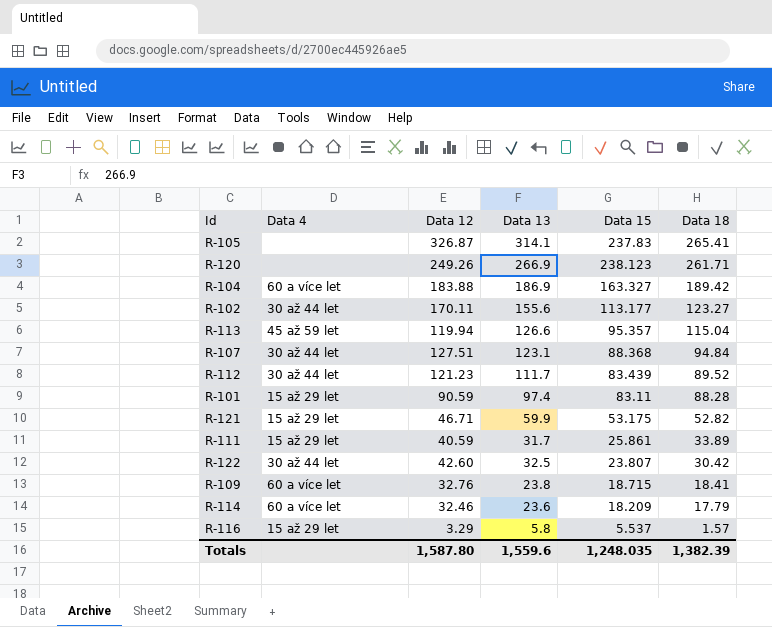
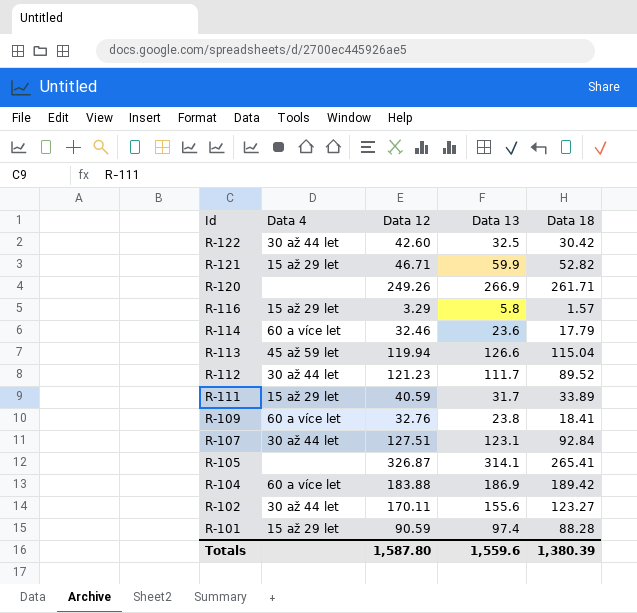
row order: Data 18 descending -> Id descending
column Data 15 | position: 5 -> none
R-107 | Data 18: 94.84 -> 92.84
Totals | Data 18: 1,382.39 -> 1,380.39

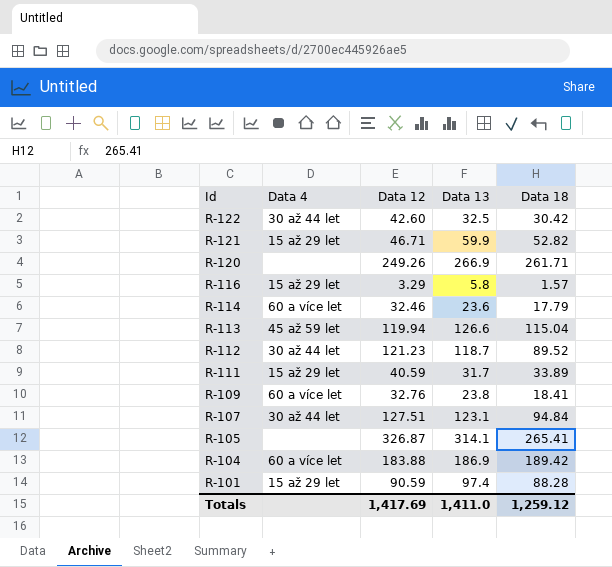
row R-102: 30 až 44 let | 170.11 | 155.6 | 123.27 -> none
R-112 | Data 13: 111.7 -> 118.7
R-107 | Data 18: 92.84 -> 94.84
Totals | Data 12: 1,587.80 -> 1,417.69
Totals | Data 13: 1,559.6 -> 1,411.0
Totals | Data 18: 1,380.39 -> 1,259.12

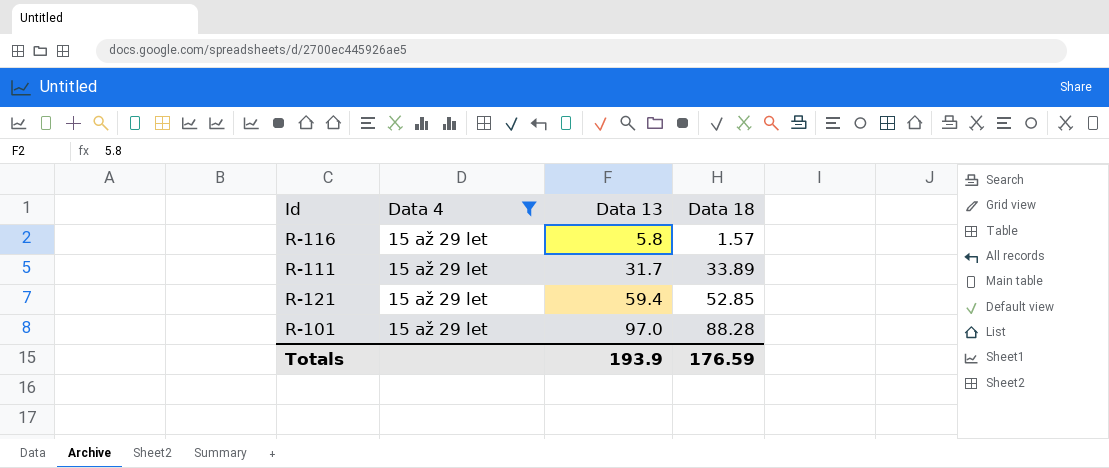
filter: none -> Data 4 = 15 až 29 let
row order: Id descending -> Data 13 ascending
column Data 12 | position: 3 -> none
R-121 | Data 13: 59.9 -> 59.4
R-121 | Data 18: 52.82 -> 52.85
R-101 | Data 13: 97.4 -> 97.0
Totals | Data 13: 1,411.0 -> 193.9
Totals | Data 18: 1,259.12 -> 176.59

